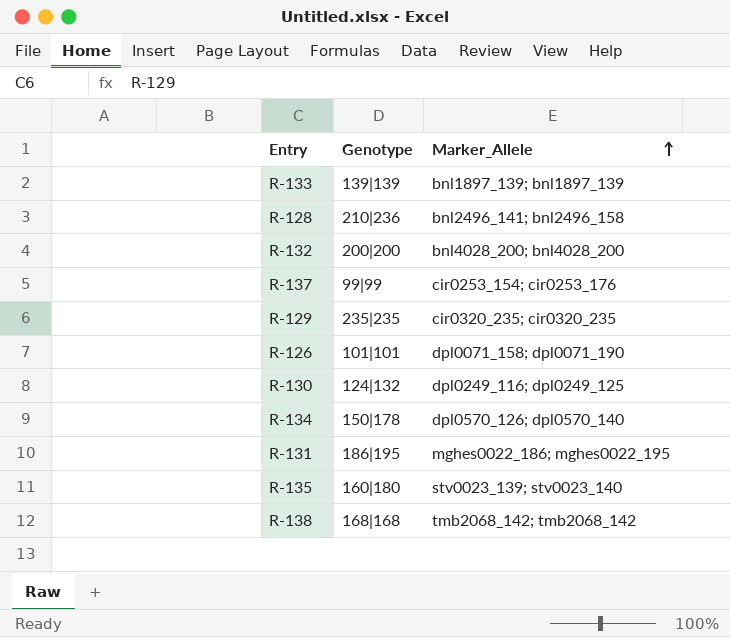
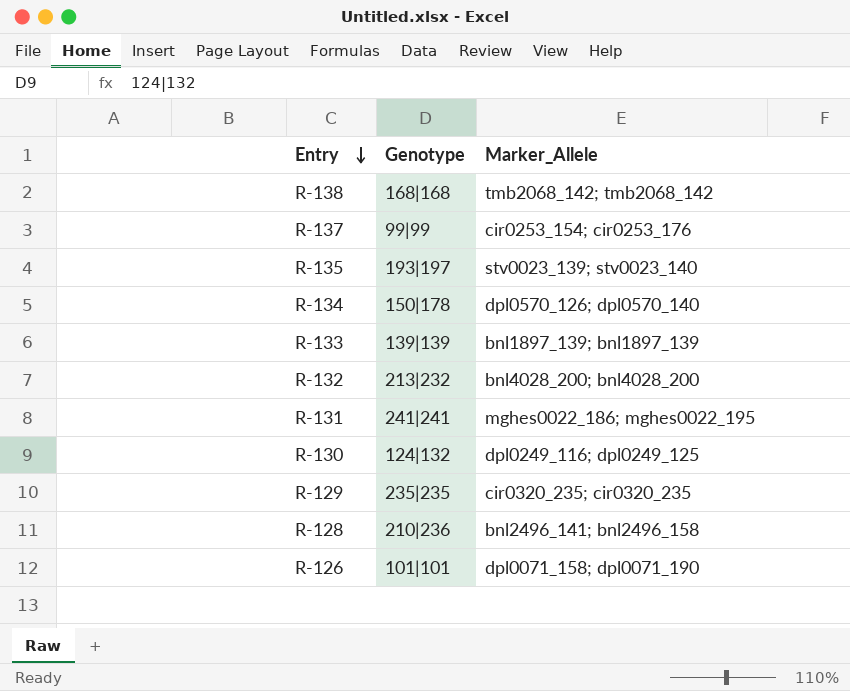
row order: Marker_Allele ascending -> Entry descending
R-135 | Genotype: 160|180 -> 193|197
R-132 | Genotype: 200|200 -> 213|232
R-131 | Genotype: 186|195 -> 241|241

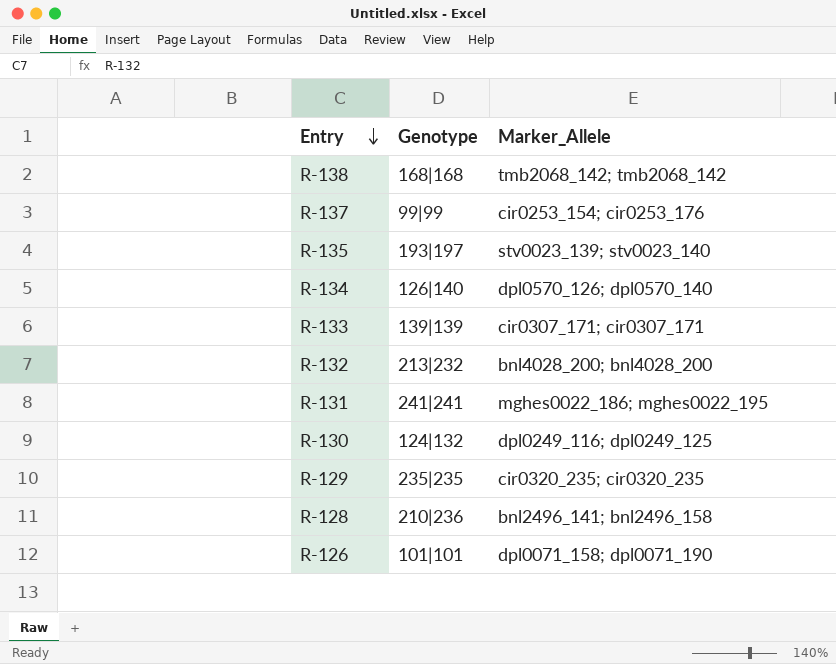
R-134 | Genotype: 150|178 -> 126|140
R-133 | Marker_Allele: bnl1897_139; bnl1897_139 -> cir0307_171; cir0307_171

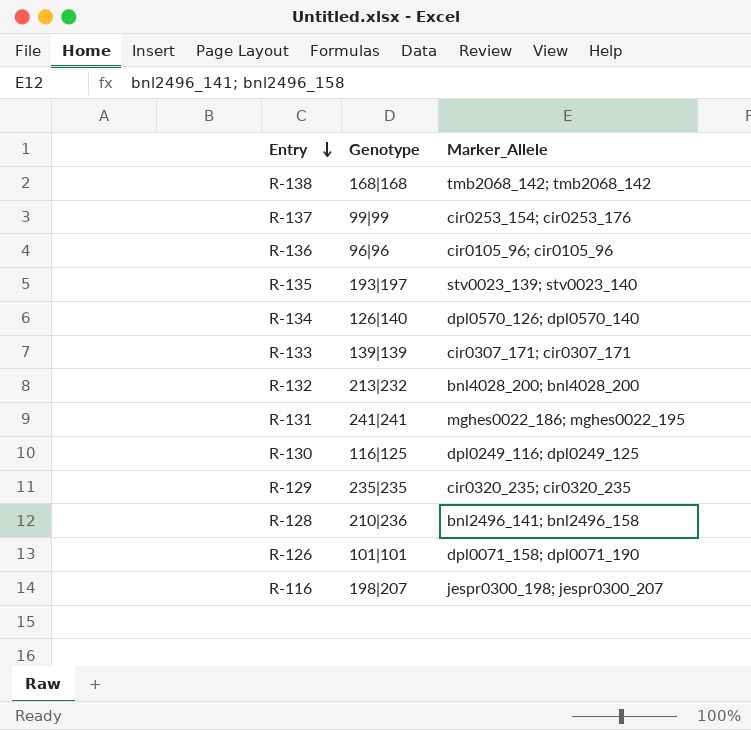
row R-136: none -> 96|96 | cir0105_96; cir0105_96
R-130 | Genotype: 124|132 -> 116|125
row R-116: none -> 198|207 | jespr0300_198; jespr0300_207

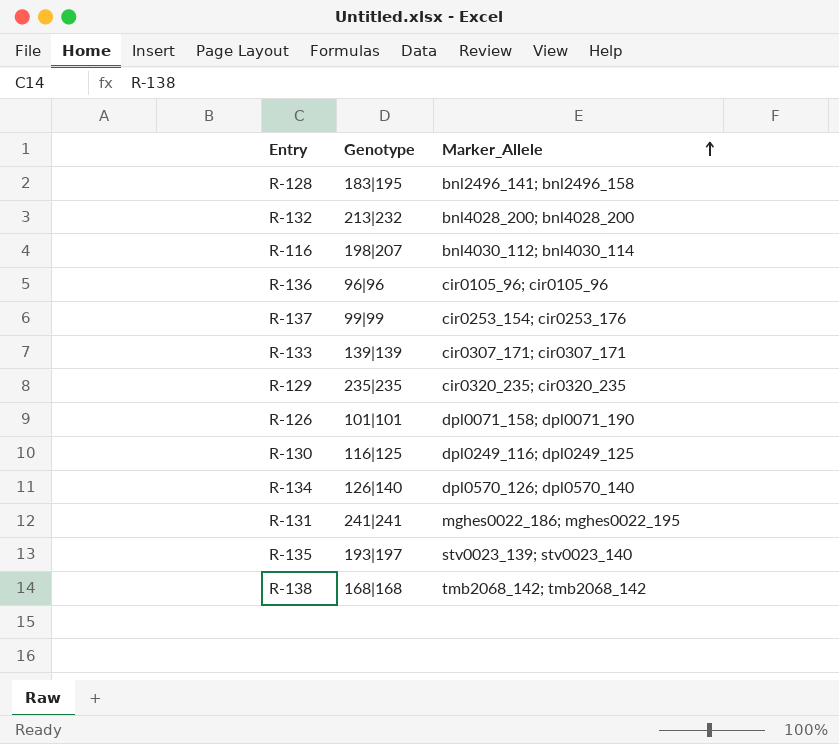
row order: Entry descending -> Marker_Allele ascending
R-128 | Genotype: 210|236 -> 183|195
R-116 | Marker_Allele: jespr0300_198; jespr0300_207 -> bnl4030_112; bnl4030_114

